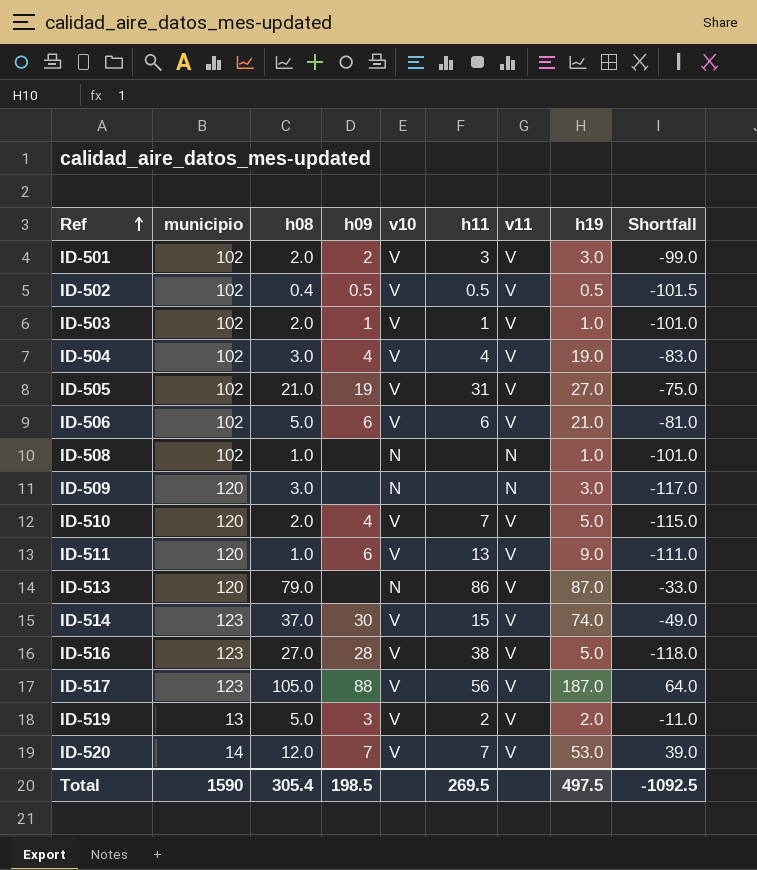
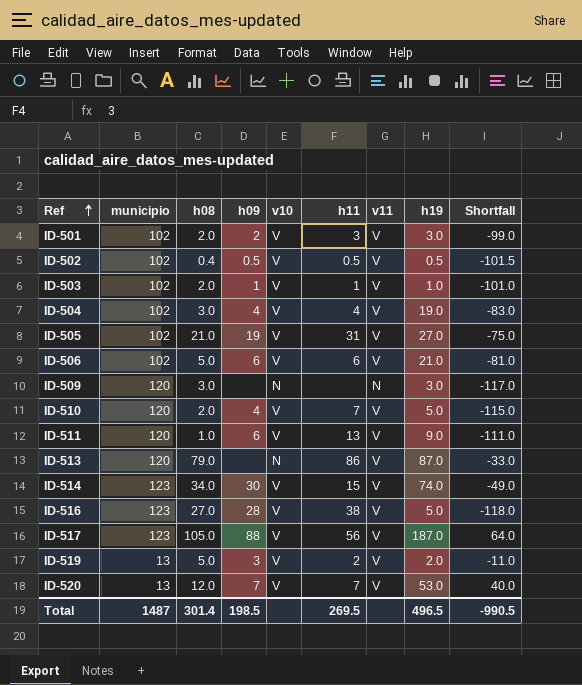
row ID-508: 102 | 1.0 | none | N | none | N | 1.0 | -101.0 -> none
ID-514 | h08: 37.0 -> 34.0
ID-520 | municipio: 14 -> 13
ID-520 | Shortfall: 39.0 -> 40.0
Total | municipio: 1590 -> 1487
Total | h08: 305.4 -> 301.4
Total | h19: 497.5 -> 496.5
Total | Shortfall: -1092.5 -> -990.5

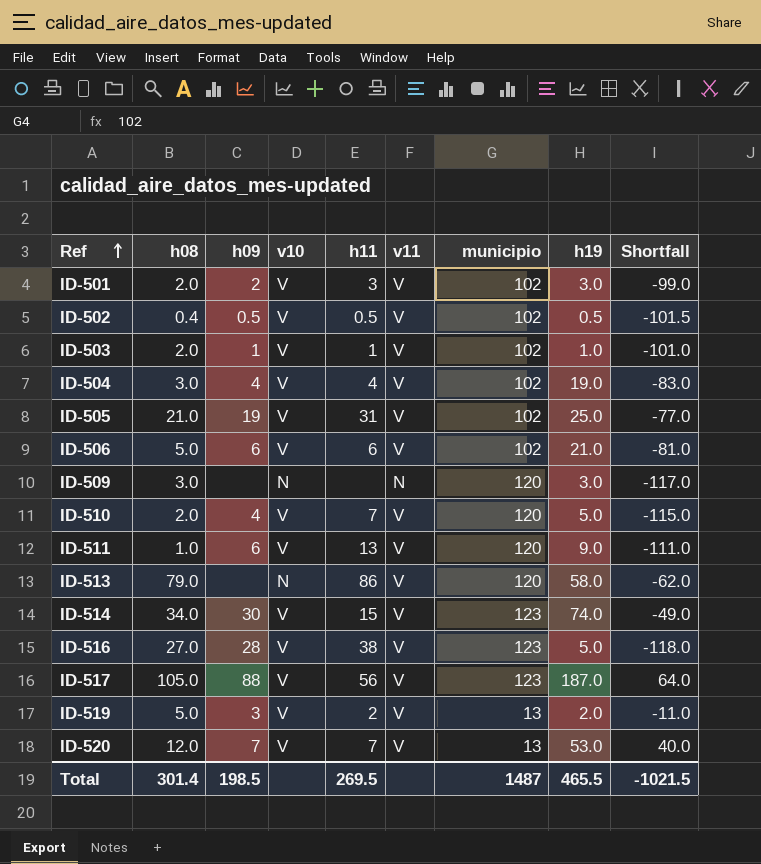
column municipio | position: 2 -> 7
ID-505 | h19: 27.0 -> 25.0
ID-505 | Shortfall: -75.0 -> -77.0
ID-513 | h19: 87.0 -> 58.0
ID-513 | Shortfall: -33.0 -> -62.0
Total | h19: 496.5 -> 465.5
Total | Shortfall: -990.5 -> -1021.5

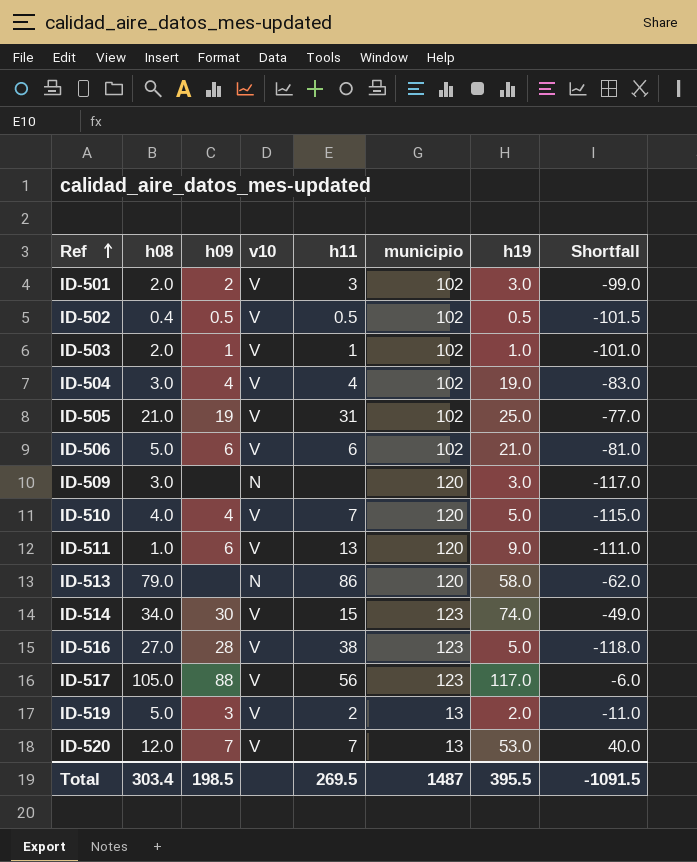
column v11 | position: 6 -> none
ID-510 | h08: 2.0 -> 4.0
ID-517 | h19: 187.0 -> 117.0
ID-517 | Shortfall: 64.0 -> -6.0
Total | h08: 301.4 -> 303.4
Total | h19: 465.5 -> 395.5
Total | Shortfall: -1021.5 -> -1091.5

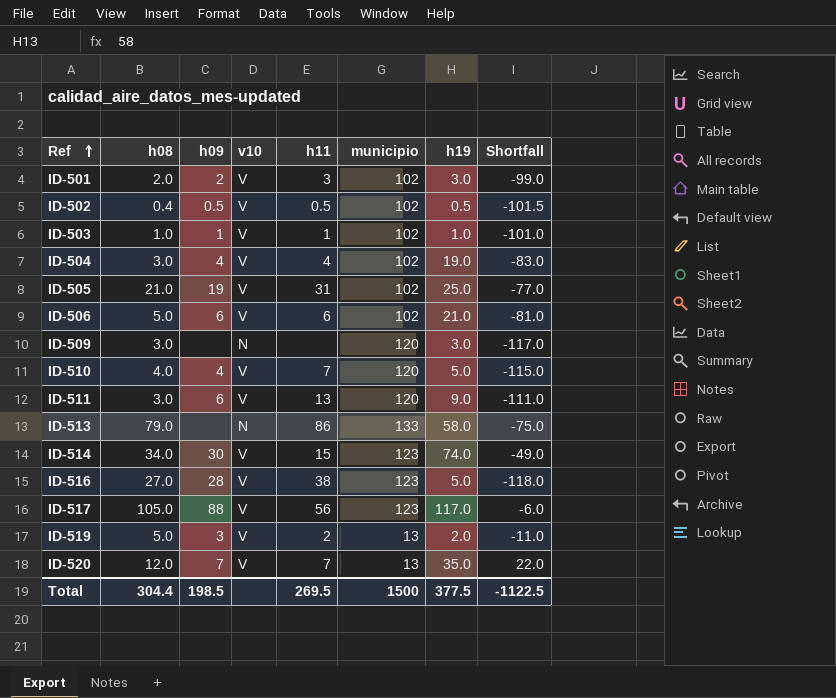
ID-503 | h08: 2.0 -> 1.0
ID-511 | h08: 1.0 -> 3.0
ID-513 | municipio: 120 -> 133
ID-513 | Shortfall: -62.0 -> -75.0
ID-520 | h19: 53.0 -> 35.0
ID-520 | Shortfall: 40.0 -> 22.0
Total | h08: 303.4 -> 304.4
Total | municipio: 1487 -> 1500
Total | h19: 395.5 -> 377.5
Total | Shortfall: -1091.5 -> -1122.5

